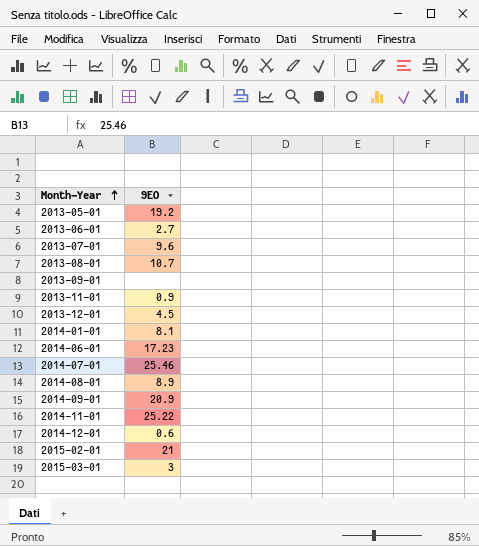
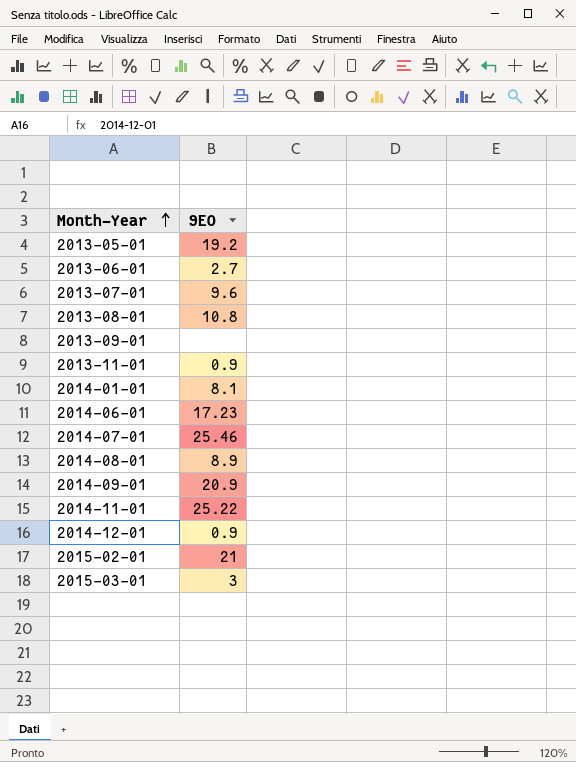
row 2013-12-01: 4.5 -> none
2013-08-01 | 9EO: 10.7 -> 10.8
2014-12-01 | 9EO: 0.6 -> 0.9

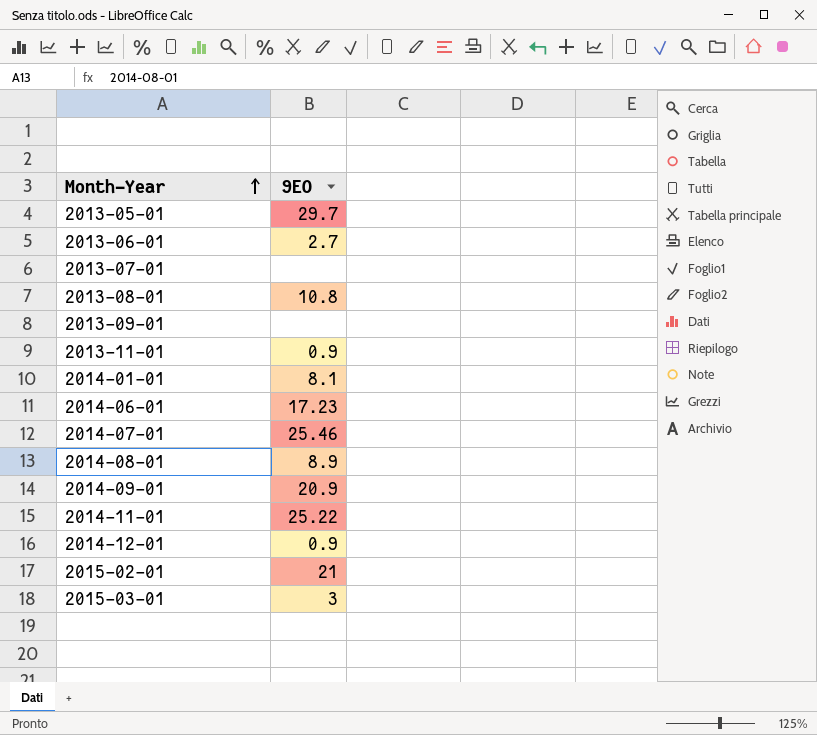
2013-05-01 | 9EO: 19.2 -> 29.7
2013-07-01 | 9EO: 9.6 -> none

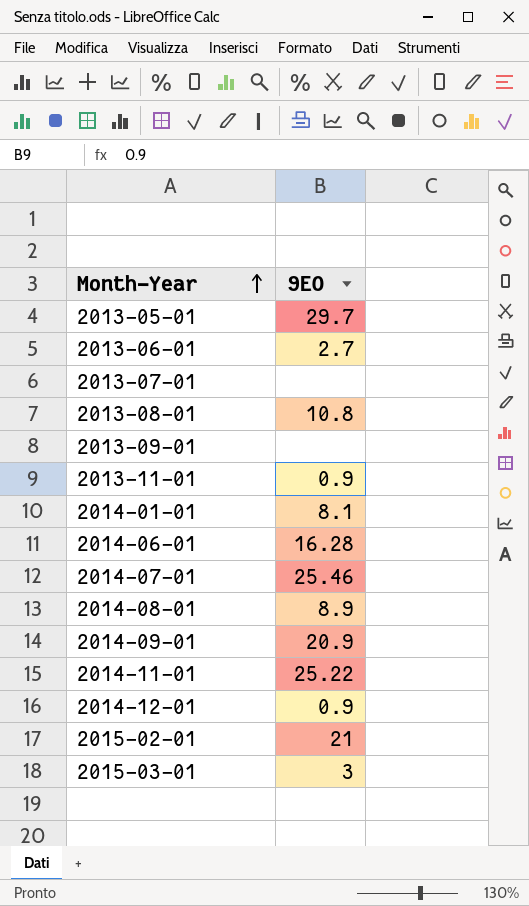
2014-06-01 | 9EO: 17.23 -> 16.28

